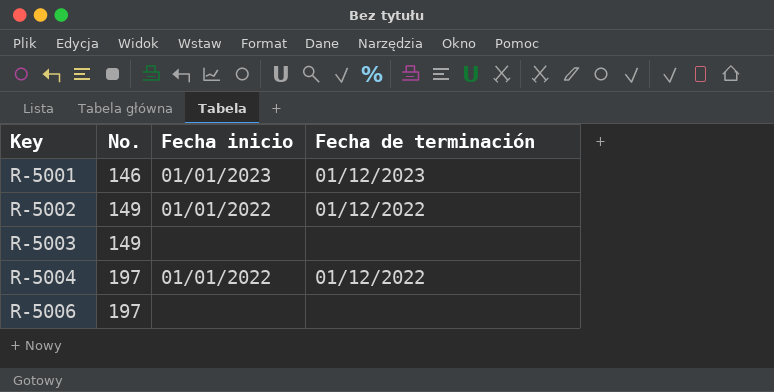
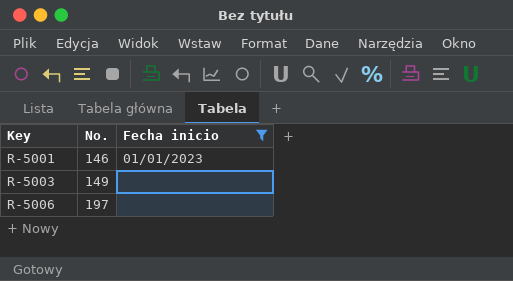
filter: none -> Fecha inicio != 01/01/2022
column Fecha de terminación | position: 4 -> none

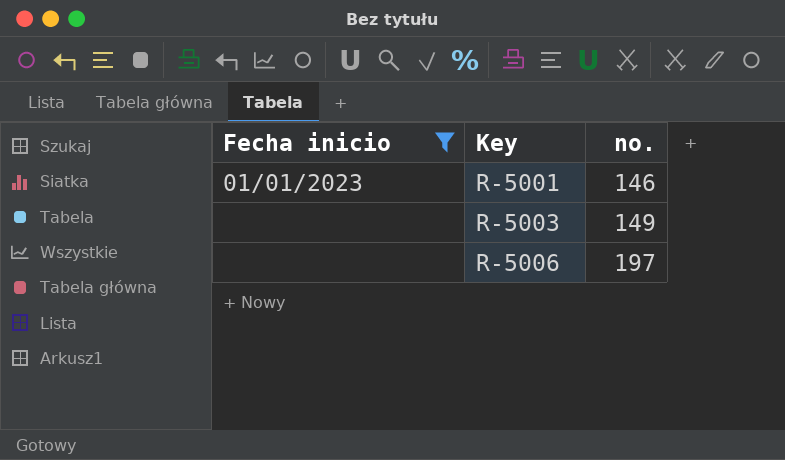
column Fecha inicio | position: 3 -> 1
column name: No. -> no.

